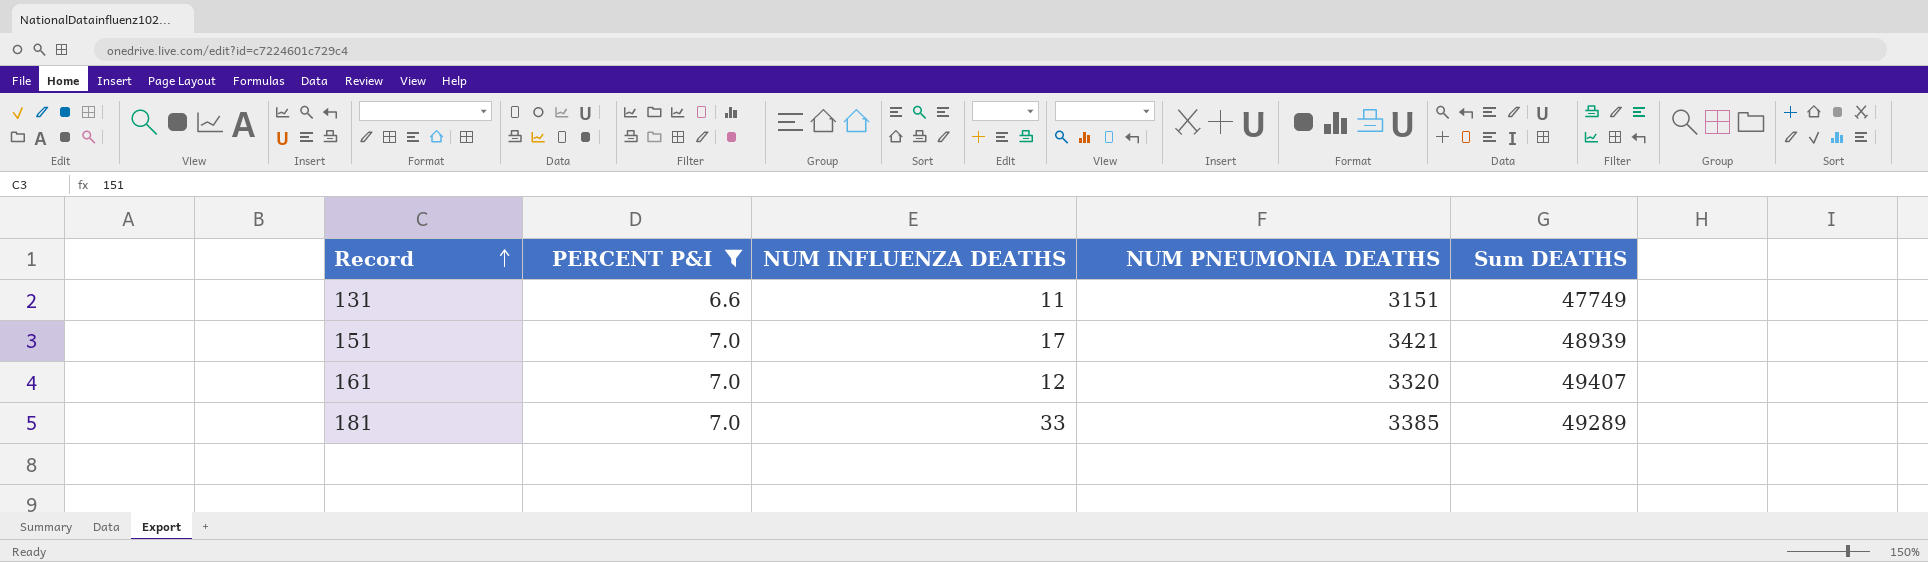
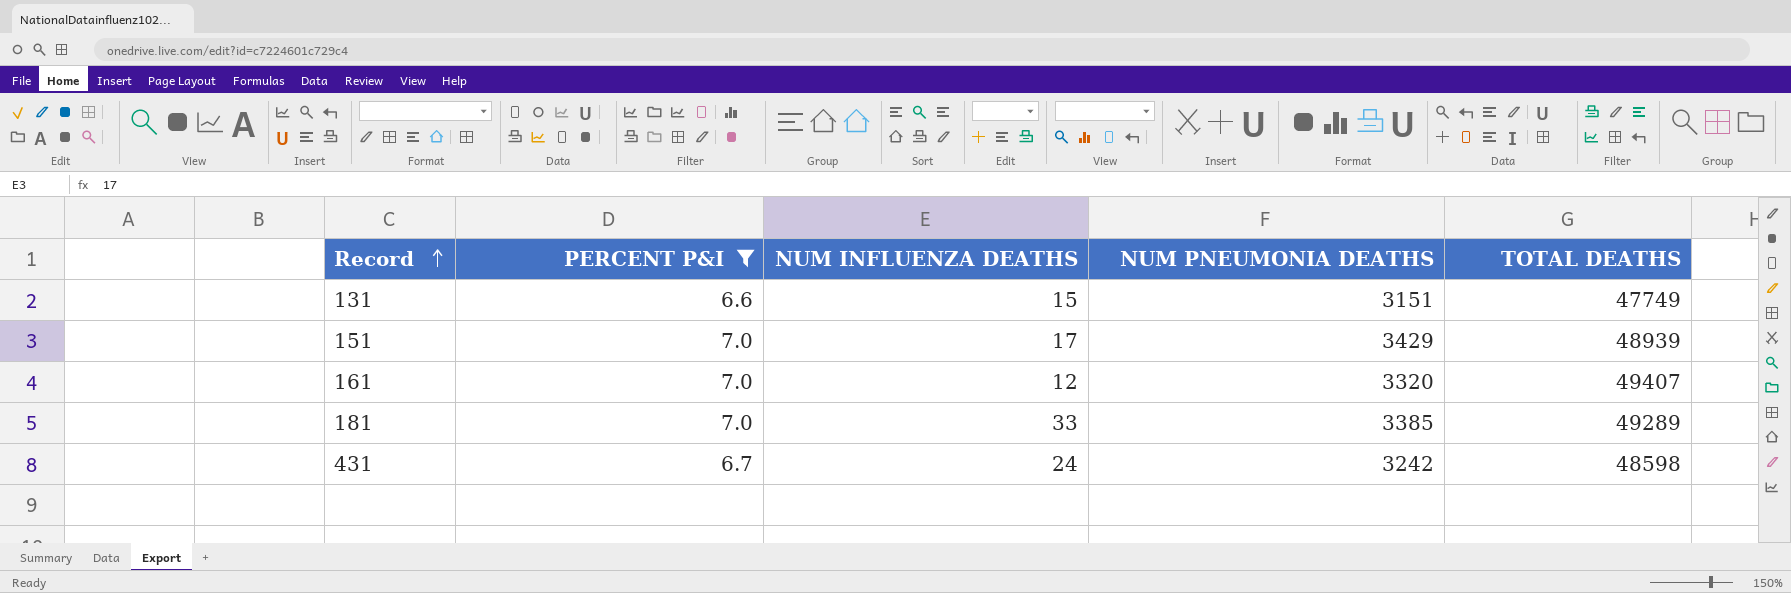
column name: Sum DEATHS -> TOTAL DEATHS
131 | NUM INFLUENZA DEATHS: 11 -> 15
151 | NUM PNEUMONIA DEATHS: 3421 -> 3429
row 431: none -> 6.7 | 24 | 3242 | 48598

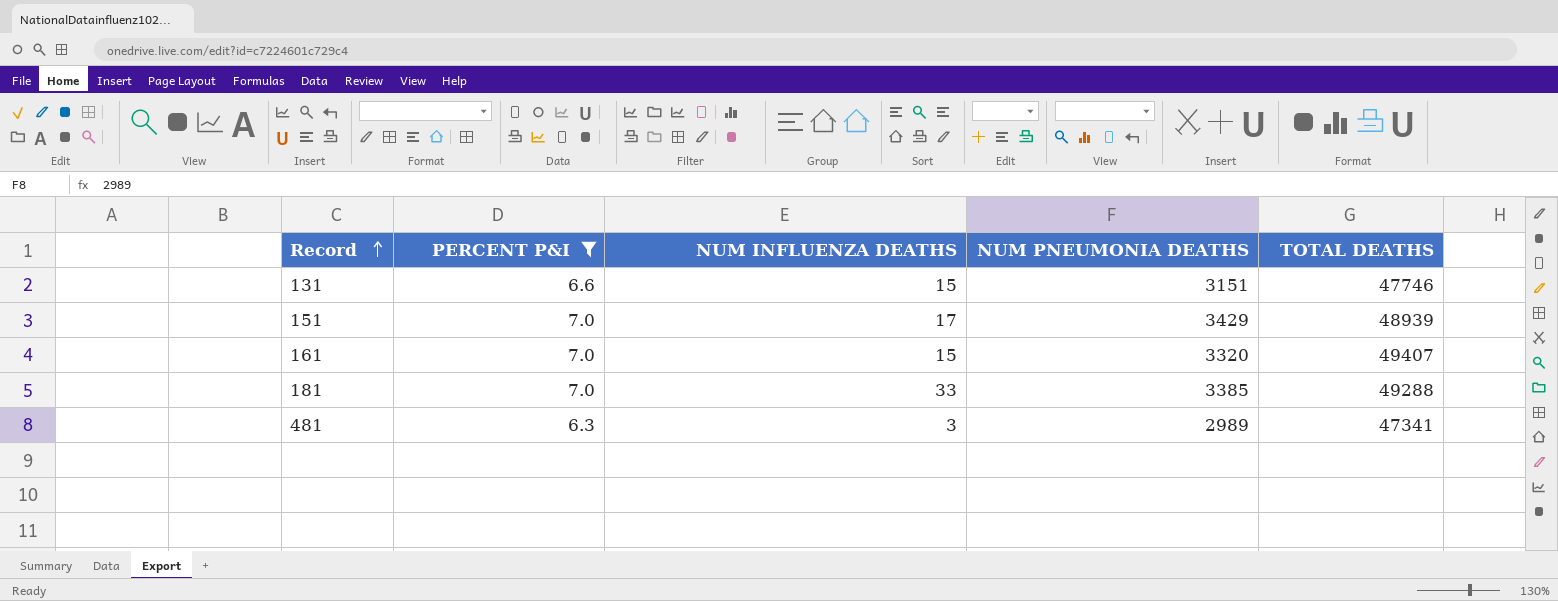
row 431: 6.7 | 24 | 3242 | 48598 -> none
131 | TOTAL DEATHS: 47749 -> 47746
161 | NUM INFLUENZA DEATHS: 12 -> 15
181 | TOTAL DEATHS: 49289 -> 49288
row 481: none -> 6.3 | 3 | 2989 | 47341

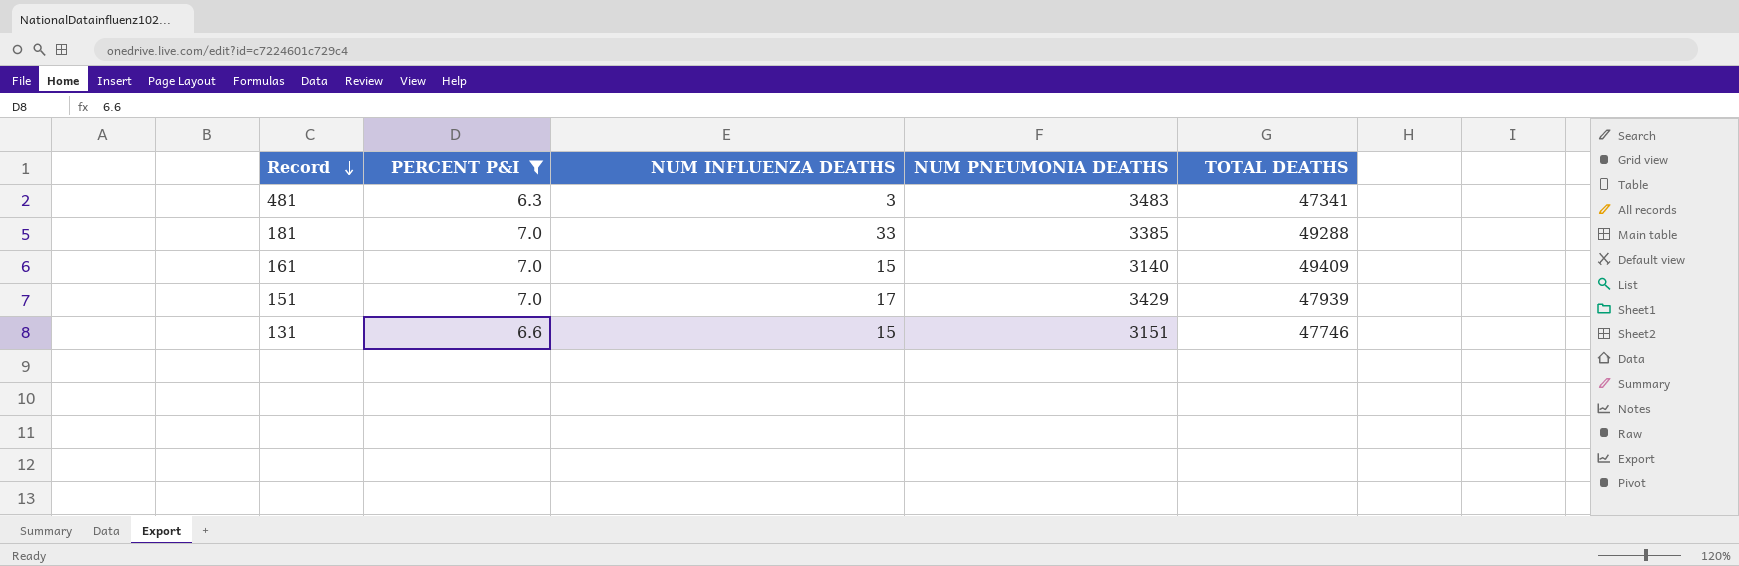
row order: Record ascending -> Record descending
481 | NUM PNEUMONIA DEATHS: 2989 -> 3483
161 | NUM PNEUMONIA DEATHS: 3320 -> 3140
161 | TOTAL DEATHS: 49407 -> 49409
151 | TOTAL DEATHS: 48939 -> 47939

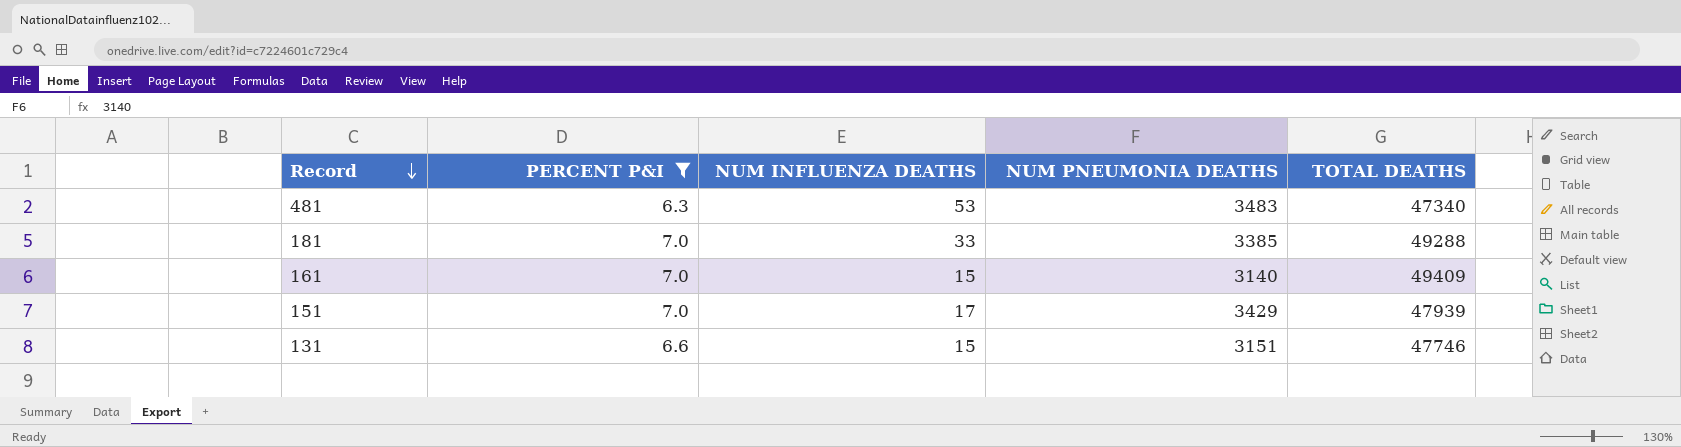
481 | NUM INFLUENZA DEATHS: 3 -> 53
481 | TOTAL DEATHS: 47341 -> 47340

